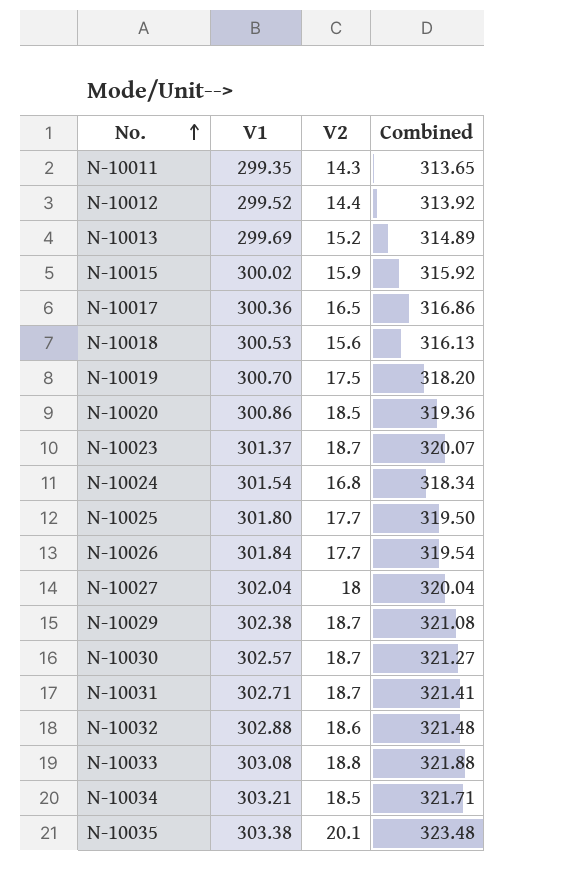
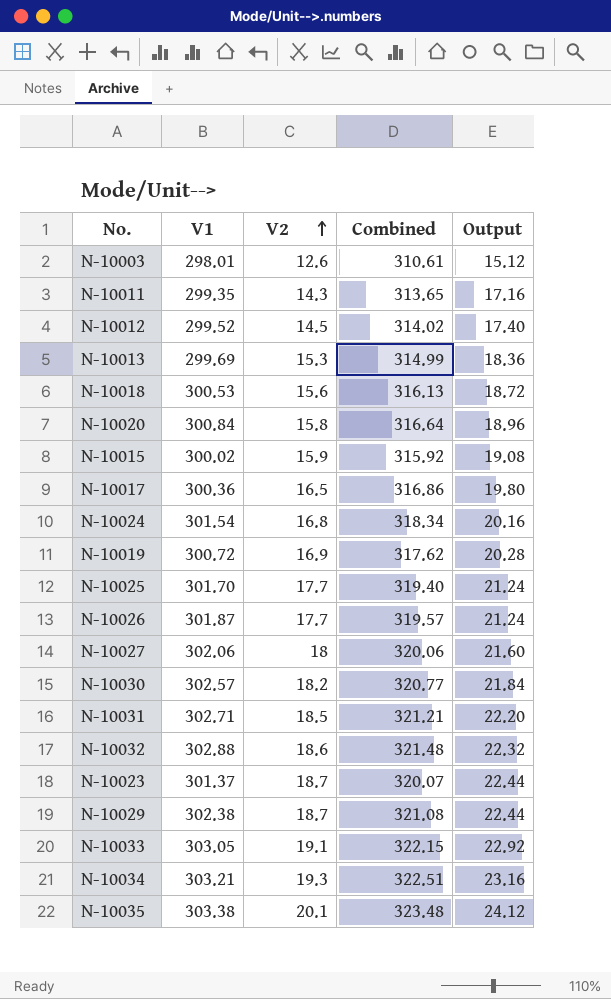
row order: No. ascending -> V2 ascending
column Output | formula: none -> [V2] * 1.2
row N-10003: none -> 298.01 | 12.6 | 310.61 | 15.12
N-10012 | V2: 14.4 -> 14.5
N-10012 | Combined: 313.92 -> 314.02
N-10013 | V2: 15.2 -> 15.3
N-10013 | Combined: 314.89 -> 314.99
N-10020 | V1: 300.86 -> 300.84
N-10020 | V2: 18.5 -> 15.8
N-10020 | Combined: 319.36 -> 316.64
N-10019 | V1: 300.70 -> 300.72
N-10019 | V2: 17.5 -> 16.9
N-10019 | Combined: 318.20 -> 317.62
N-10025 | V1: 301.80 -> 301.70
N-10025 | Combined: 319.50 -> 319.40
N-10026 | V1: 301.84 -> 301.87
N-10026 | Combined: 319.54 -> 319.57
N-10027 | V1: 302.04 -> 302.06
N-10027 | Combined: 320.04 -> 320.06
N-10030 | V2: 18.7 -> 18.2
N-10030 | Combined: 321.27 -> 320.77
N-10031 | V2: 18.7 -> 18.5
N-10031 | Combined: 321.41 -> 321.21
N-10033 | V1: 303.08 -> 303.05
N-10033 | V2: 18.8 -> 19.1
N-10033 | Combined: 321.88 -> 322.15
N-10034 | V2: 18.5 -> 19.3
N-10034 | Combined: 321.71 -> 322.51

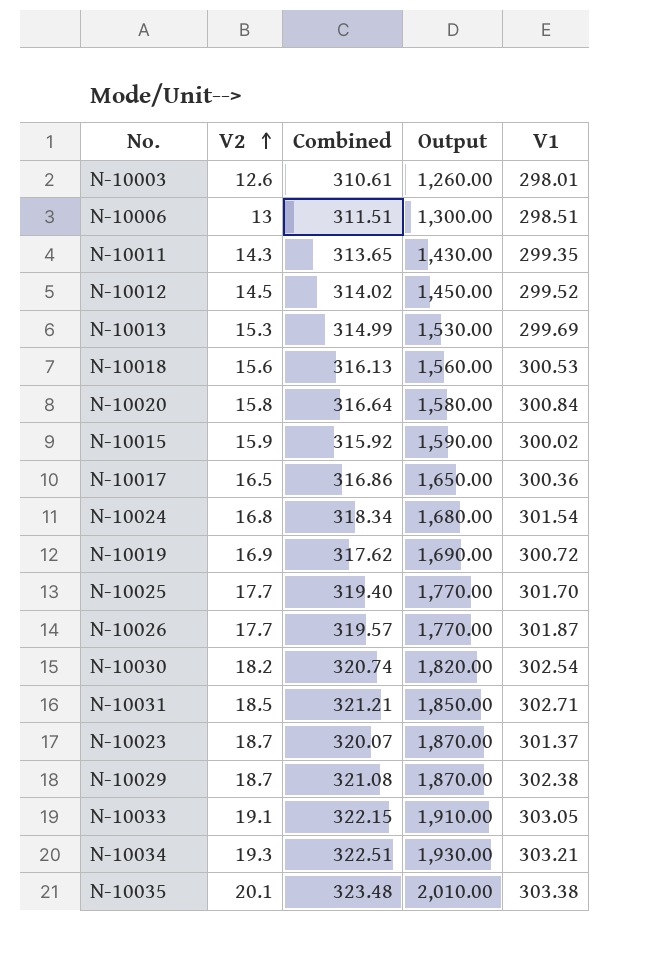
column Output | formula: [V2] * 1.2 -> [V2] * 100
column V1 | position: 2 -> 5
row N-10027: 302.06 | 18 | 320.06 | 21.60 -> none
row N-10032: 302.88 | 18.6 | 321.48 | 22.32 -> none
row N-10006: none -> 13 | 311.51 | 1,300.00 | 298.51
N-10030 | Combined: 320.77 -> 320.74
N-10030 | V1: 302.57 -> 302.54

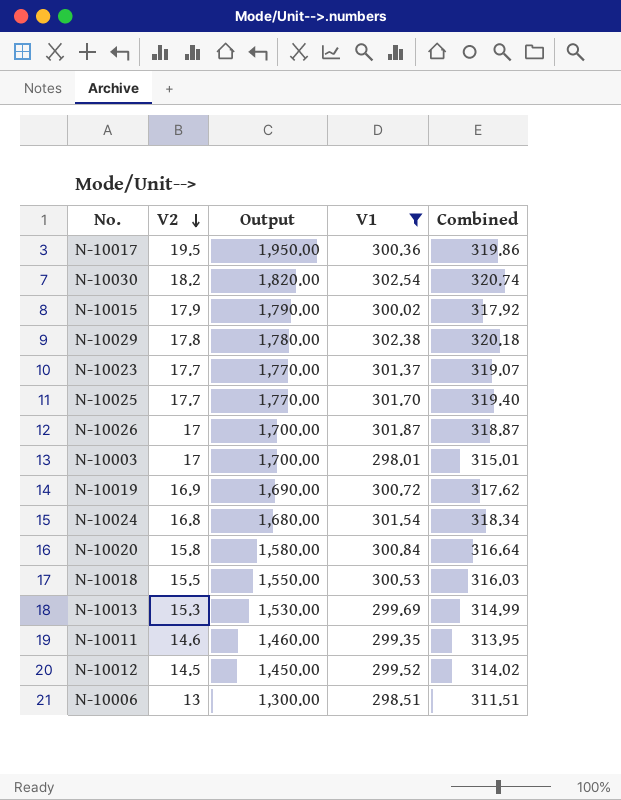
filter: none -> V1 <= 302.54
row order: V2 ascending -> V2 descending
column Combined | position: 3 -> 5
N-10017 | V2: 16.5 -> 19.5
N-10017 | Output: 1,650.00 -> 1,950.00
N-10017 | Combined: 316.86 -> 319.86
N-10015 | V2: 15.9 -> 17.9
N-10015 | Output: 1,590.00 -> 1,790.00
N-10015 | Combined: 315.92 -> 317.92
N-10029 | V2: 18.7 -> 17.8
N-10029 | Output: 1,870.00 -> 1,780.00
N-10029 | Combined: 321.08 -> 320.18
N-10023 | V2: 18.7 -> 17.7
N-10023 | Output: 1,870.00 -> 1,770.00
N-10023 | Combined: 320.07 -> 319.07
N-10026 | V2: 17.7 -> 17
N-10026 | Output: 1,770.00 -> 1,700.00
N-10026 | Combined: 319.57 -> 318.87
N-10003 | V2: 12.6 -> 17
N-10003 | Output: 1,260.00 -> 1,700.00
N-10003 | Combined: 310.61 -> 315.01
N-10018 | V2: 15.6 -> 15.5
N-10018 | Output: 1,560.00 -> 1,550.00
N-10018 | Combined: 316.13 -> 316.03
N-10011 | V2: 14.3 -> 14.6
N-10011 | Output: 1,430.00 -> 1,460.00
N-10011 | Combined: 313.65 -> 313.95

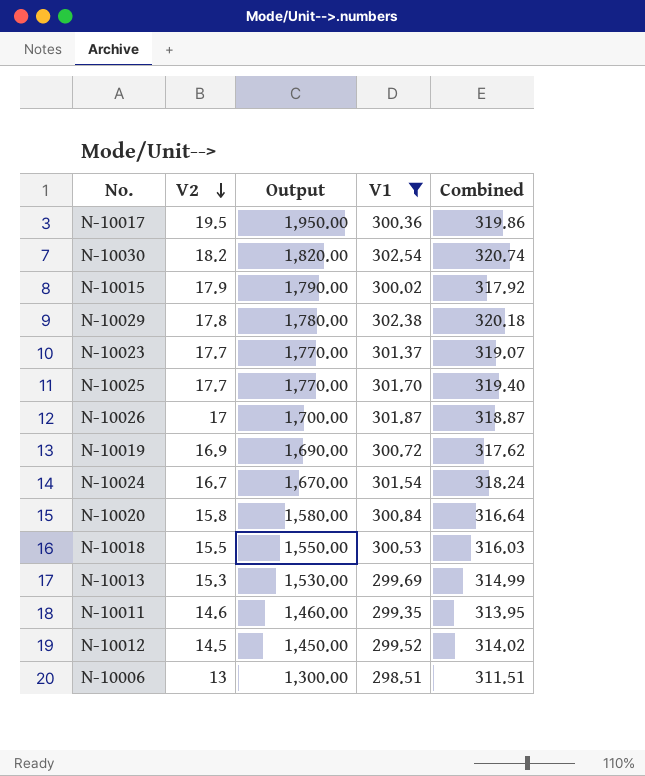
row N-10003: 17 | 1,700.00 | 298.01 | 315.01 -> none
N-10024 | V2: 16.8 -> 16.7
N-10024 | Output: 1,680.00 -> 1,670.00
N-10024 | Combined: 318.34 -> 318.24

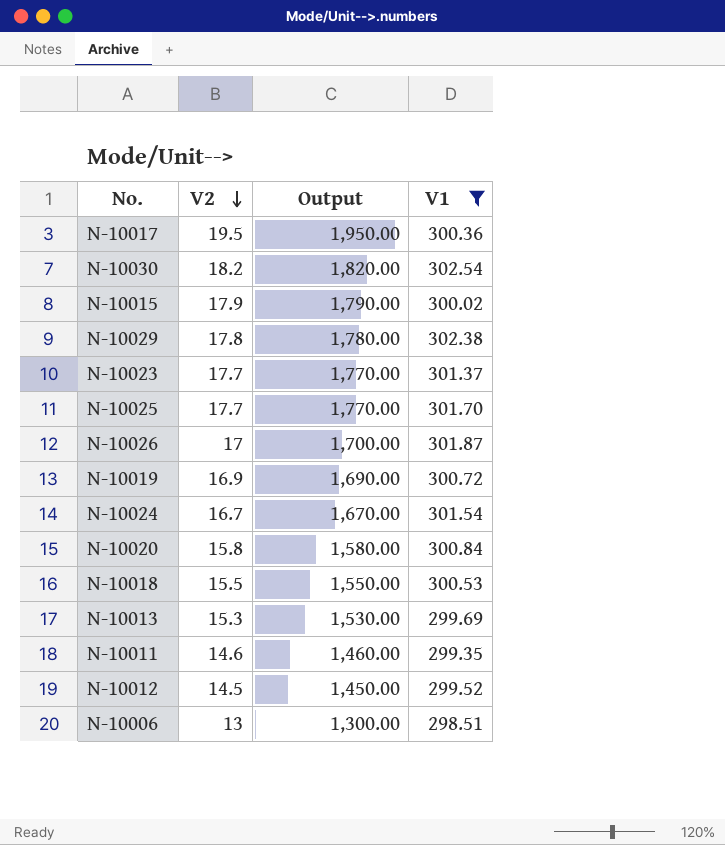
column Combined | formula: [V2] + [V1] -> none

